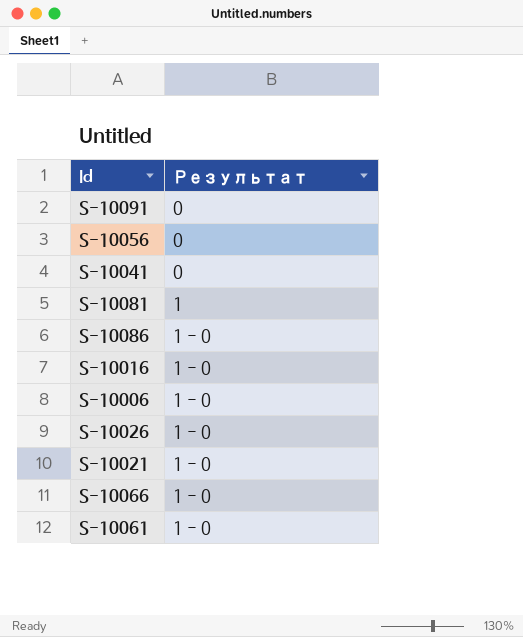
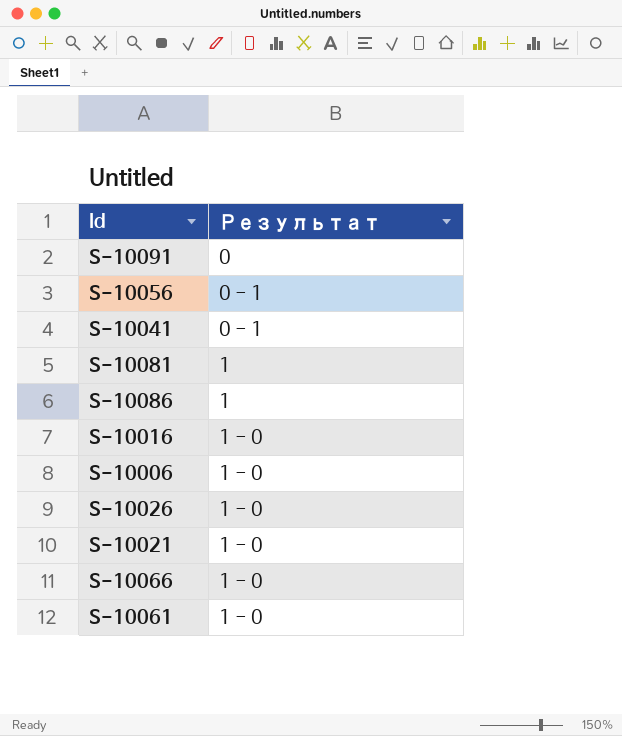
S-10056 | Результат: 0 -> 0 - 1
S-10041 | Результат: 0 -> 0 - 1
S-10086 | Результат: 1 - 0 -> 1

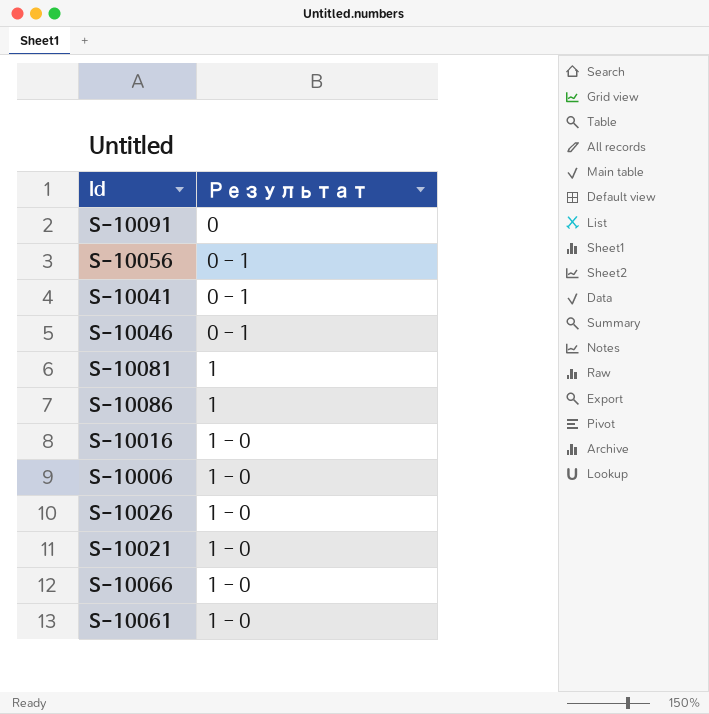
row S-10046: none -> 0 - 1

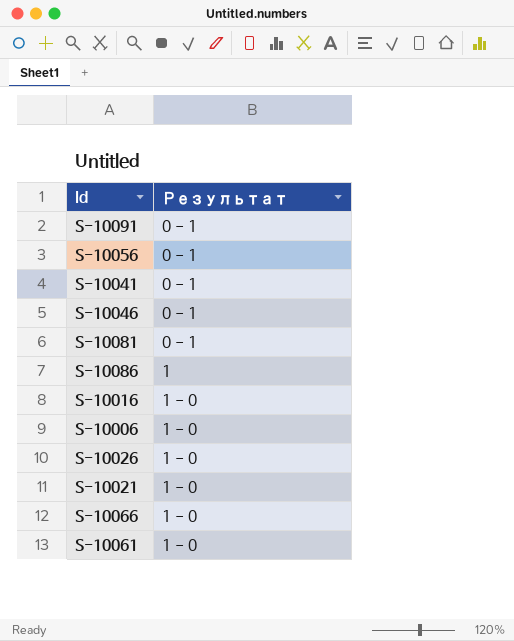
S-10091 | Результат: 0 -> 0 - 1
S-10081 | Результат: 1 -> 0 - 1

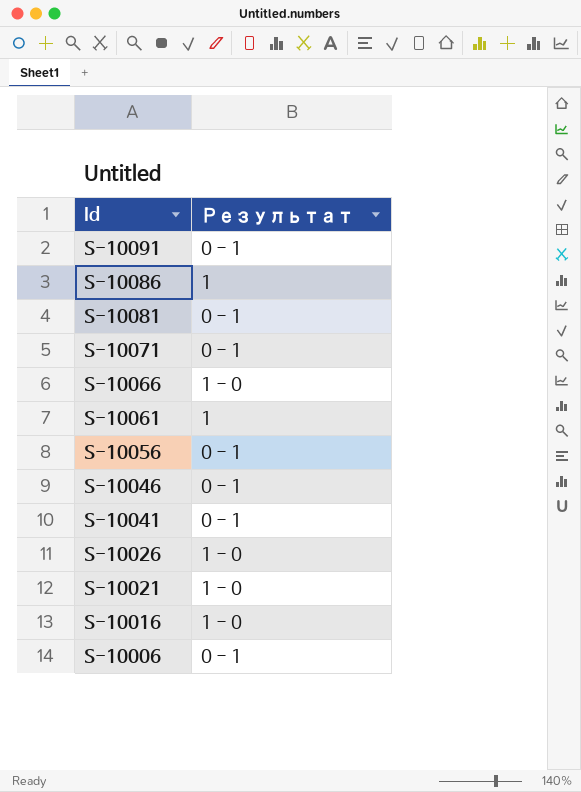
row order: Результат ascending -> Id descending
row S-10071: none -> 0 - 1
S-10061 | Результат: 1 - 0 -> 1
S-10006 | Результат: 1 - 0 -> 0 - 1

